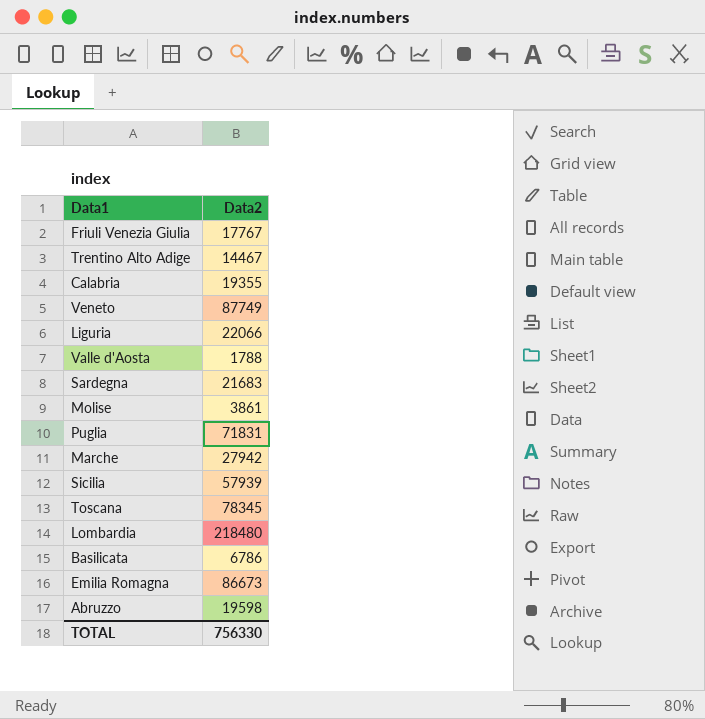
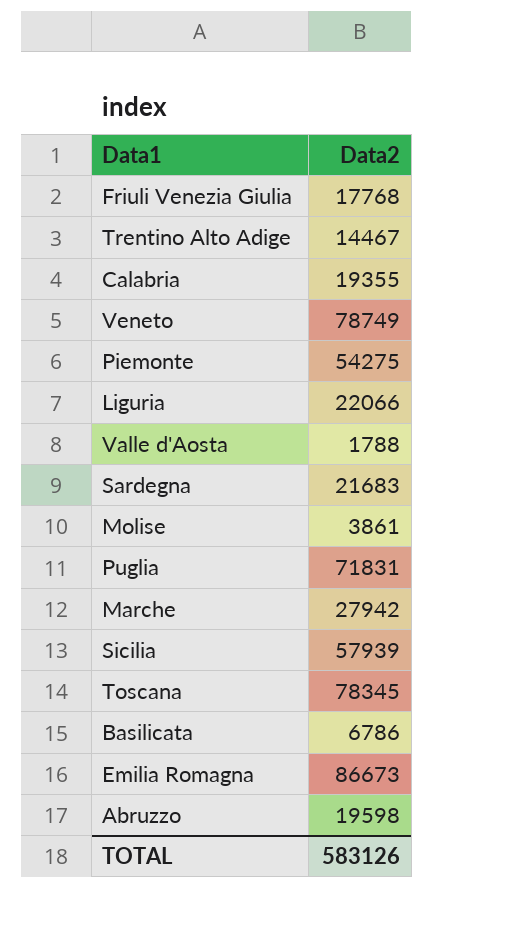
row Lombardia: 218480 -> none
Friuli Venezia Giulia | Data2: 17767 -> 17768
Veneto | Data2: 87749 -> 78749
row Piemonte: none -> 54275
TOTAL | Data2: 756330 -> 583126

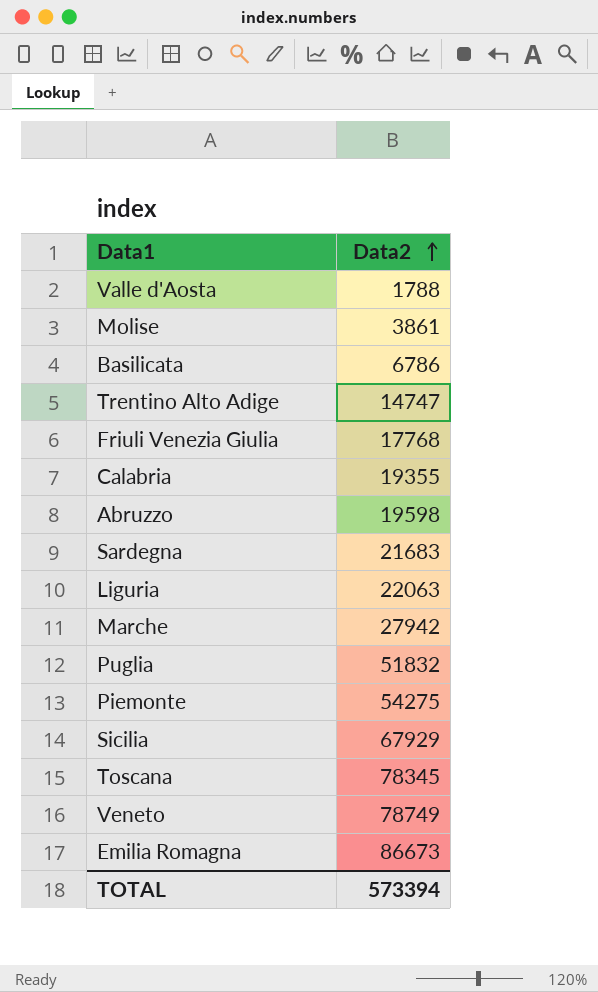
row order: none -> Data2 ascending
Trentino Alto Adige | Data2: 14467 -> 14747
Liguria | Data2: 22066 -> 22063
Puglia | Data2: 71831 -> 51832
Sicilia | Data2: 57939 -> 67929
TOTAL | Data2: 583126 -> 573394

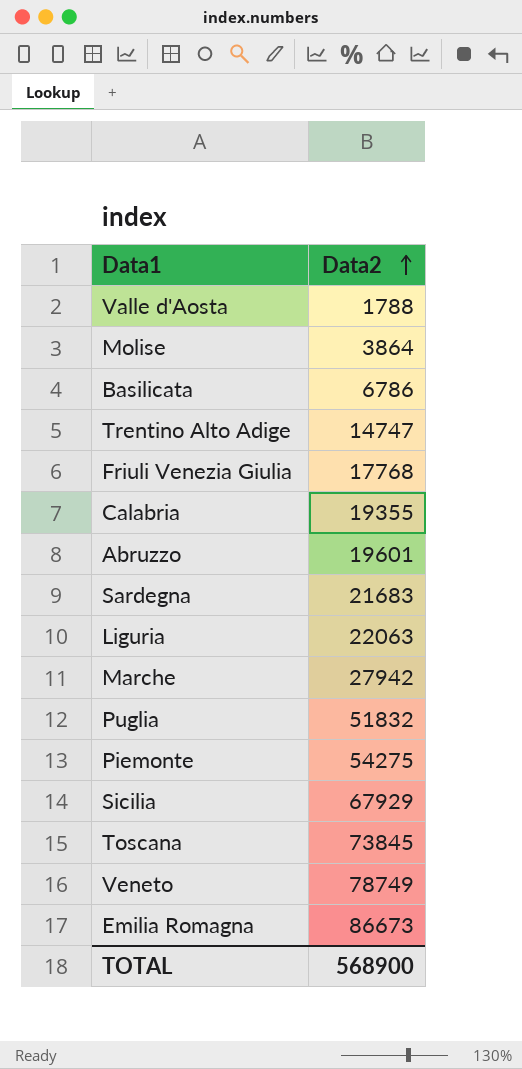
Molise | Data2: 3861 -> 3864
Abruzzo | Data2: 19598 -> 19601
Toscana | Data2: 78345 -> 73845
TOTAL | Data2: 573394 -> 568900

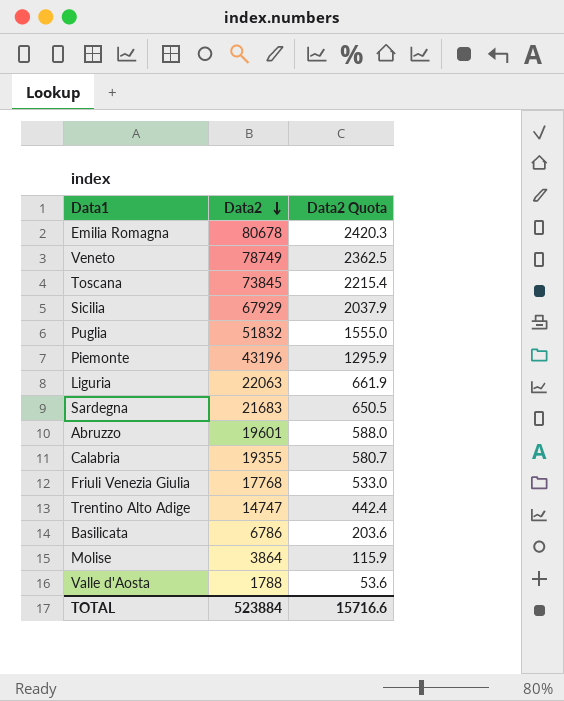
row order: Data2 ascending -> Data2 descending
column Data2 Quota | formula: none -> [Data2] * 0.03
row Marche: 27942 -> none
Emilia Romagna | Data2: 86673 -> 80678
Piemonte | Data2: 54275 -> 43196
TOTAL | Data2: 568900 -> 523884

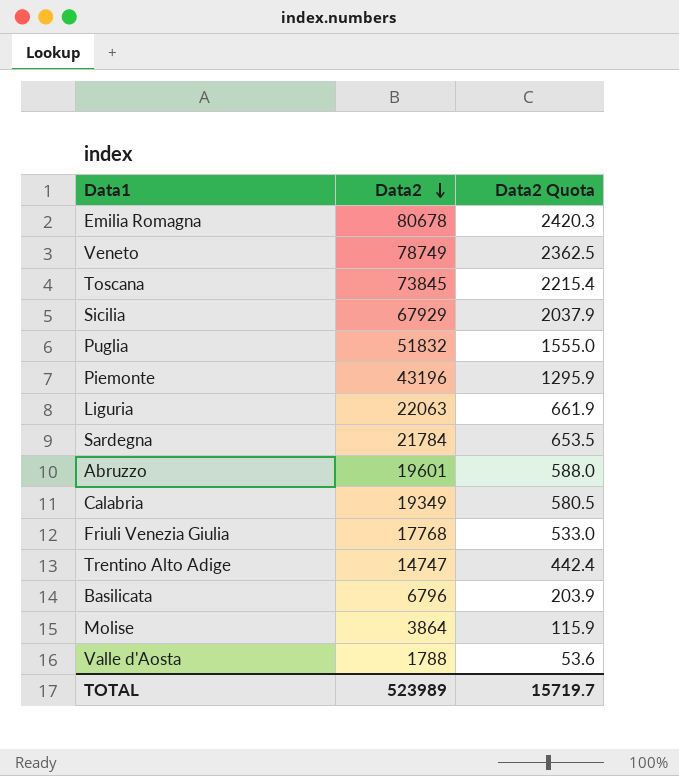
Sardegna | Data2: 21683 -> 21784
Sardegna | Data2 Quota: 650.5 -> 653.5
Calabria | Data2: 19355 -> 19349
Calabria | Data2 Quota: 580.7 -> 580.5
Basilicata | Data2: 6786 -> 6796
Basilicata | Data2 Quota: 203.6 -> 203.9
TOTAL | Data2: 523884 -> 523989
TOTAL | Data2 Quota: 15716.6 -> 15719.7

